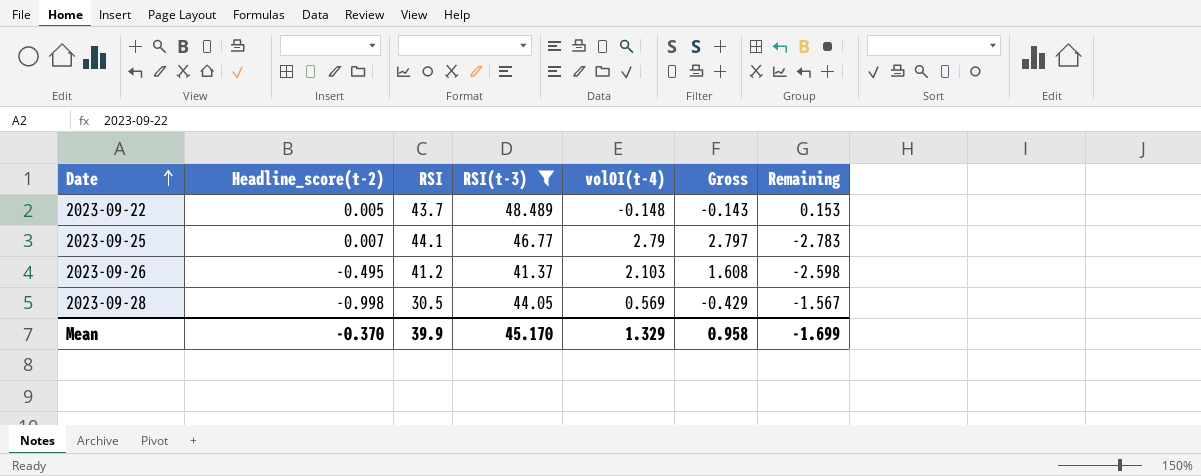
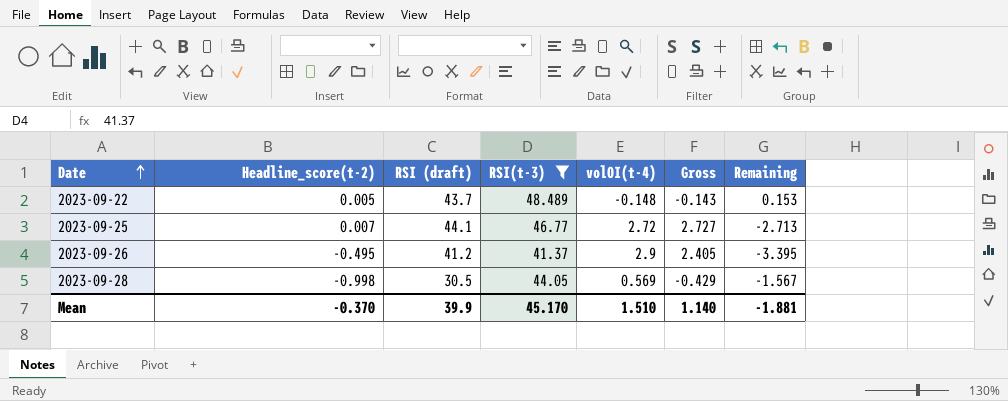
column name: RSI -> RSI (draft)
2023-09-25 | volOI(t-4): 2.79 -> 2.72
2023-09-25 | Gross: 2.797 -> 2.727
2023-09-25 | Remaining: -2.783 -> -2.713
2023-09-26 | volOI(t-4): 2.103 -> 2.9
2023-09-26 | Gross: 1.608 -> 2.405
2023-09-26 | Remaining: -2.598 -> -3.395
Mean | volOI(t-4): 1.329 -> 1.510
Mean | Gross: 0.958 -> 1.140
Mean | Remaining: -1.699 -> -1.881

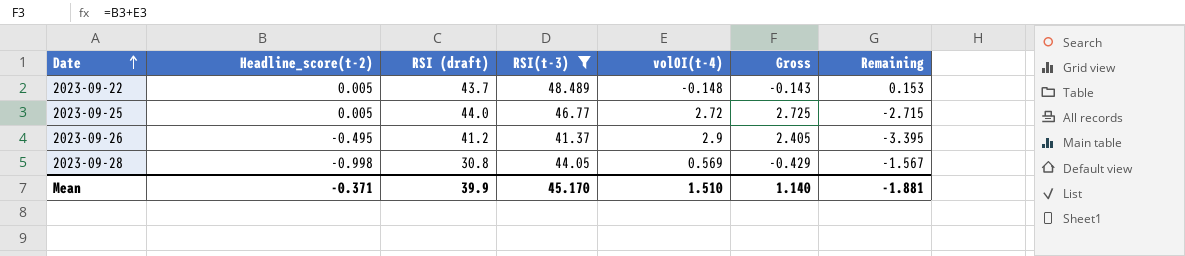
2023-09-25 | Headline_score(t-2): 0.007 -> 0.005
2023-09-25 | RSI (draft): 44.1 -> 44.0
2023-09-25 | Gross: 2.727 -> 2.725
2023-09-25 | Remaining: -2.713 -> -2.715
2023-09-28 | RSI (draft): 30.5 -> 30.8
Mean | Headline_score(t-2): -0.370 -> -0.371

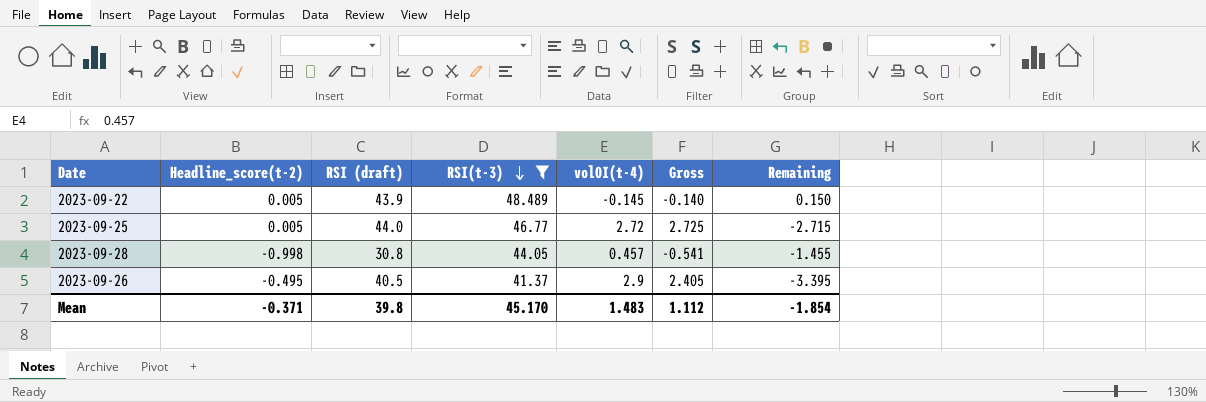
row order: Date ascending -> RSI(t-3) descending
2023-09-22 | RSI (draft): 43.7 -> 43.9
2023-09-22 | volOI(t-4): -0.148 -> -0.145
2023-09-22 | Gross: -0.143 -> -0.140
2023-09-22 | Remaining: 0.153 -> 0.150
2023-09-28 | volOI(t-4): 0.569 -> 0.457
2023-09-28 | Gross: -0.429 -> -0.541
2023-09-28 | Remaining: -1.567 -> -1.455
2023-09-26 | RSI (draft): 41.2 -> 40.5
Mean | RSI (draft): 39.9 -> 39.8
Mean | volOI(t-4): 1.510 -> 1.483
Mean | Gross: 1.140 -> 1.112
Mean | Remaining: -1.881 -> -1.854

